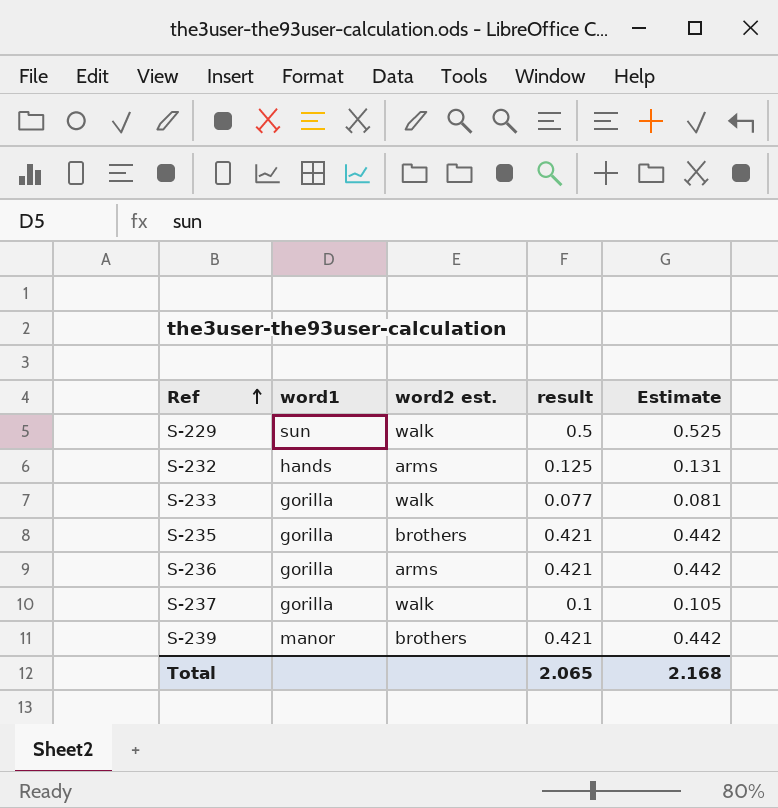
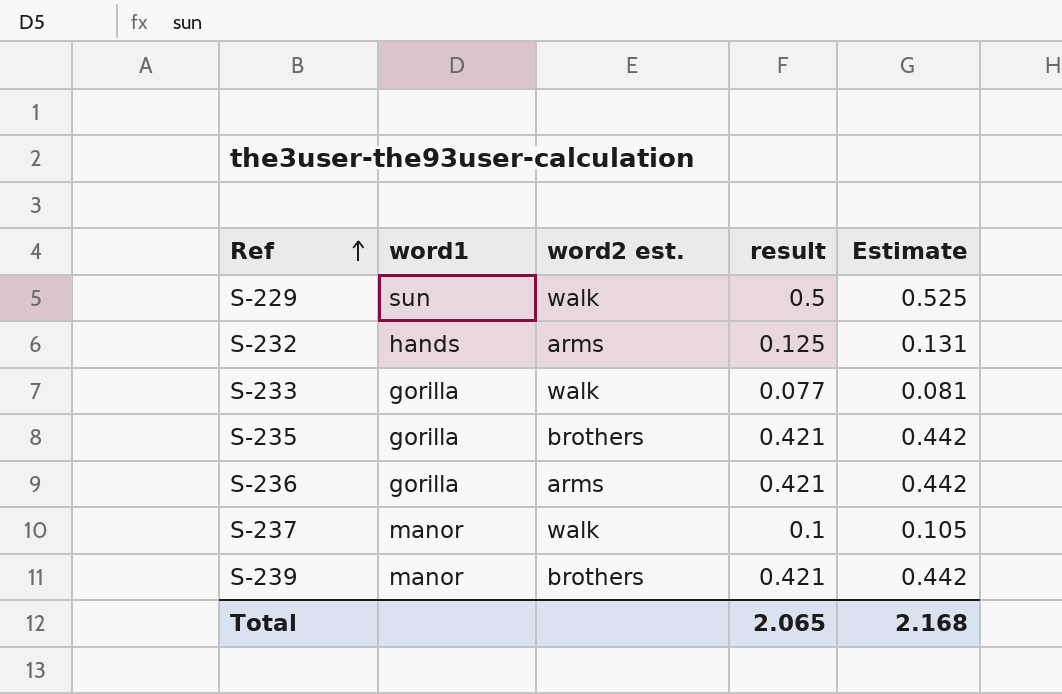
S-237 | word1: gorilla -> manor

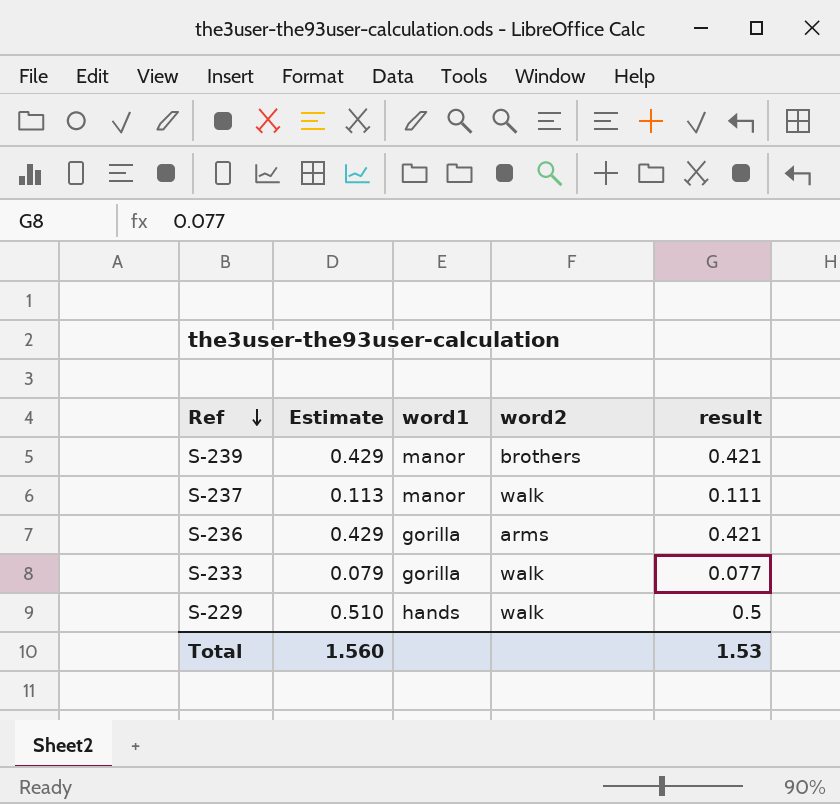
row order: Ref ascending -> Ref descending
column Estimate | formula: [result] * 1.05 -> [result] * 1.02
column Estimate | position: 5 -> 2
column name: word2 est. -> word2
row S-232: hands | arms | 0.125 | 0.131 -> none
row S-235: gorilla | brothers | 0.421 | 0.442 -> none
S-237 | result: 0.1 -> 0.111
S-229 | word1: sun -> hands
Total | Estimate: 2.168 -> 1.560
Total | result: 2.065 -> 1.53

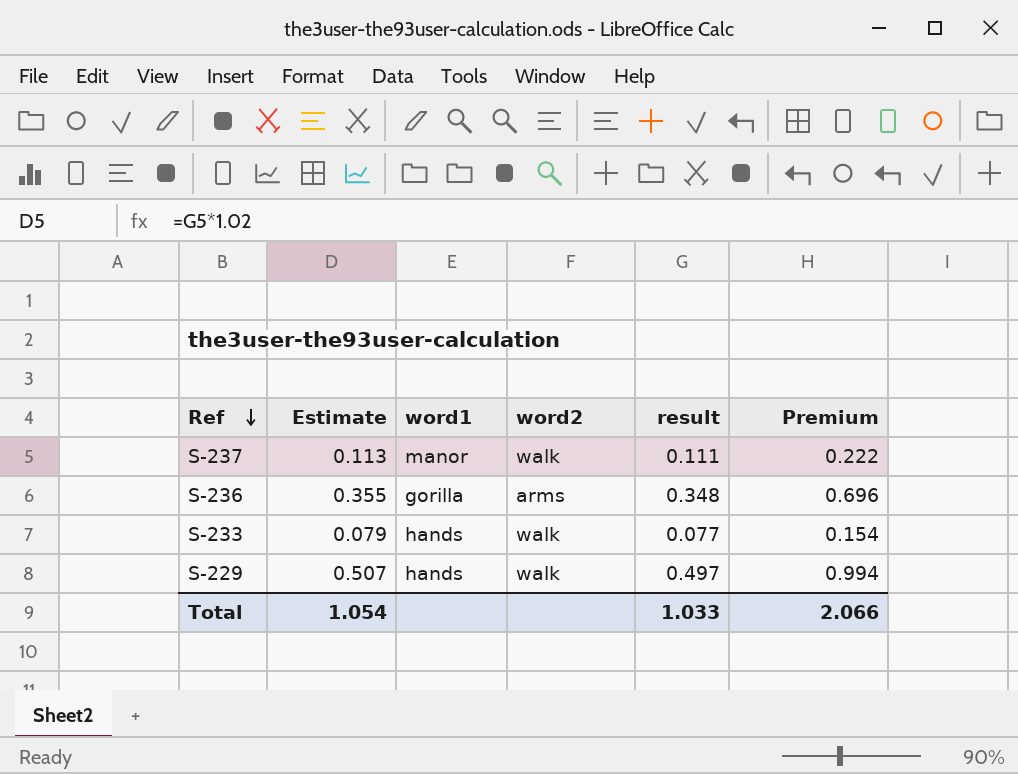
column Premium | formula: none -> [result] * 2
row S-239: 0.429 | manor | brothers | 0.421 -> none
S-236 | Estimate: 0.429 -> 0.355
S-236 | result: 0.421 -> 0.348
S-233 | word1: gorilla -> hands
S-229 | Estimate: 0.510 -> 0.507
S-229 | result: 0.5 -> 0.497
Total | Estimate: 1.560 -> 1.054
Total | result: 1.53 -> 1.033

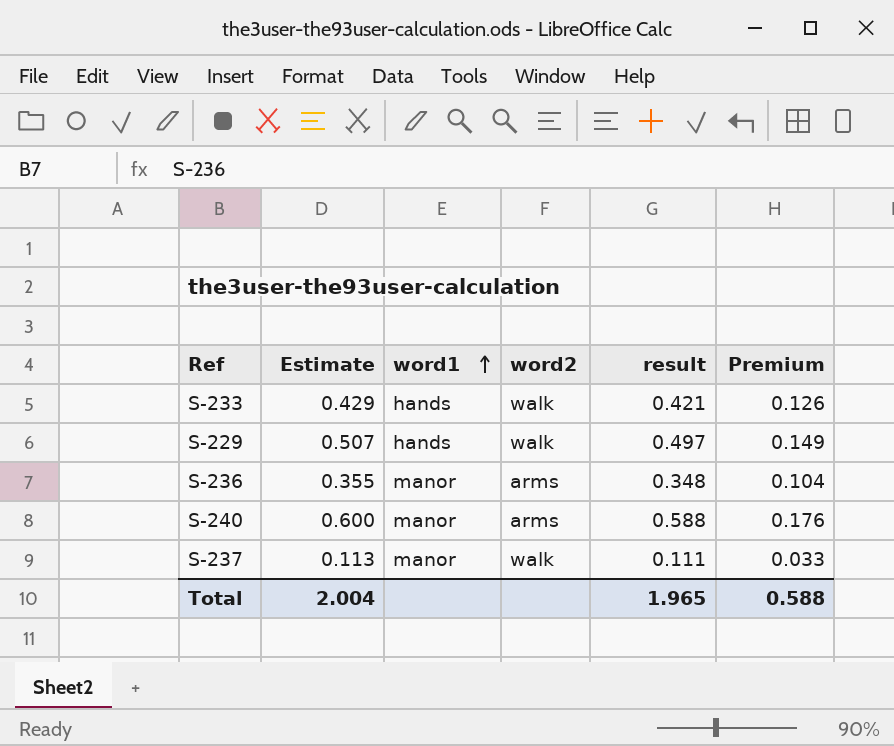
row order: Ref descending -> word1 ascending
column Premium | formula: [result] * 2 -> [result] * 0.3
S-233 | Estimate: 0.079 -> 0.429
S-233 | result: 0.077 -> 0.421
S-236 | word1: gorilla -> manor
row S-240: none -> 0.600 | manor | arms | 0.588 | 0.176
Total | Estimate: 1.054 -> 2.004
Total | result: 1.033 -> 1.965
Total | Premium: 2.066 -> 0.588

